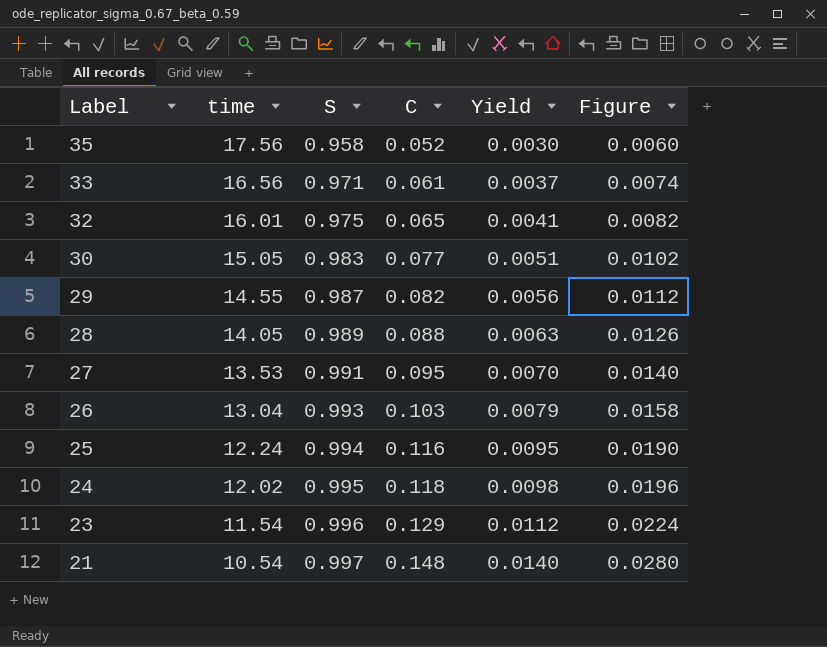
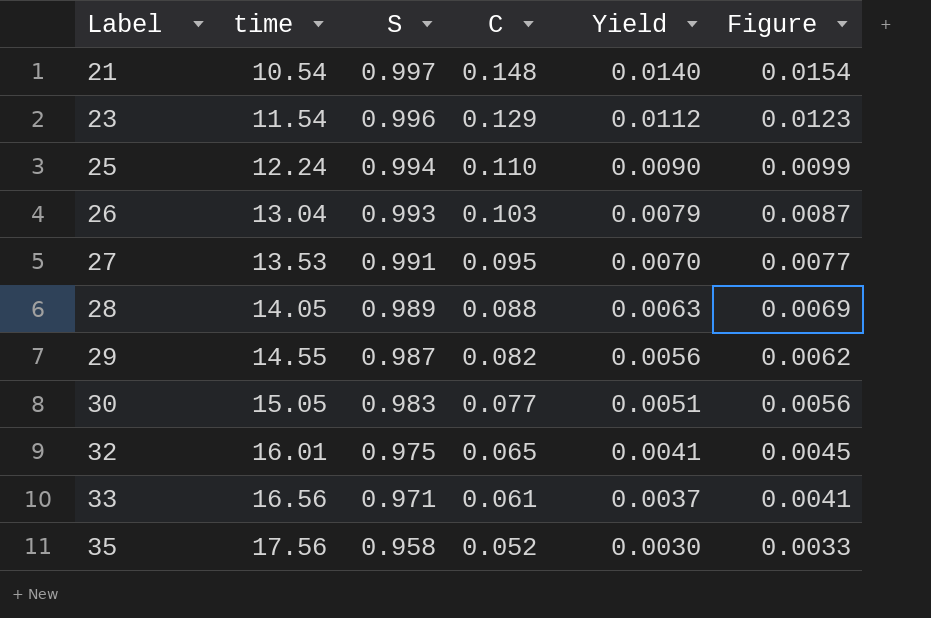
row order: Label descending -> Label ascending
column Figure | formula: [Yield] * 2 -> [Yield] * 1.1
row 24: 12.02 | 0.995 | 0.118 | 0.0098 | 0.0196 -> none
25 | C: 0.116 -> 0.110
25 | Yield: 0.0095 -> 0.0090

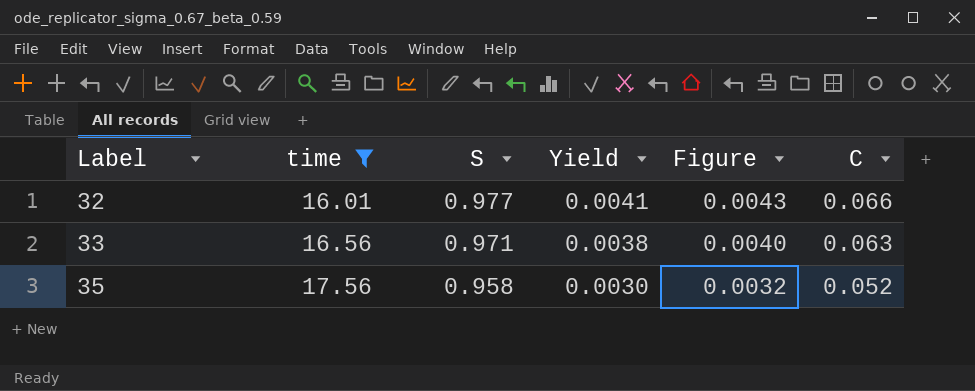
filter: none -> time >= 16.01
column Figure | formula: [Yield] * 1.1 -> [Yield] * 1.05
column C | position: 4 -> 6
32 | S: 0.975 -> 0.977
32 | C: 0.065 -> 0.066
33 | Yield: 0.0037 -> 0.0038
33 | C: 0.061 -> 0.063

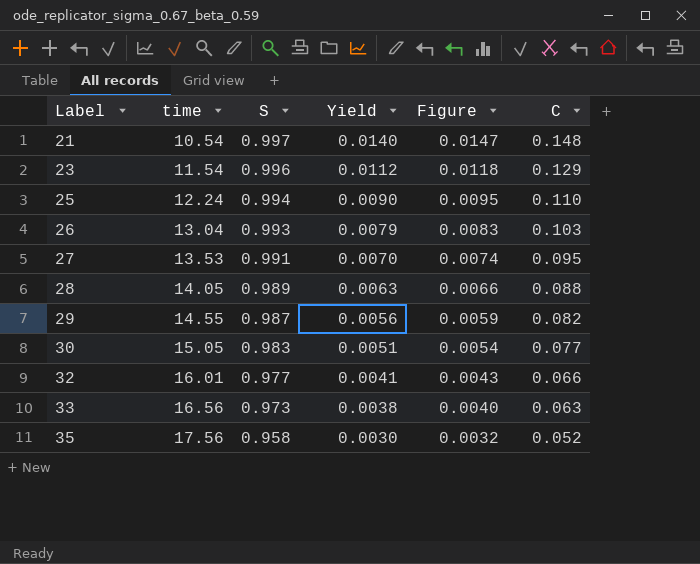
filter: time >= 16.01 -> none
33 | S: 0.971 -> 0.973

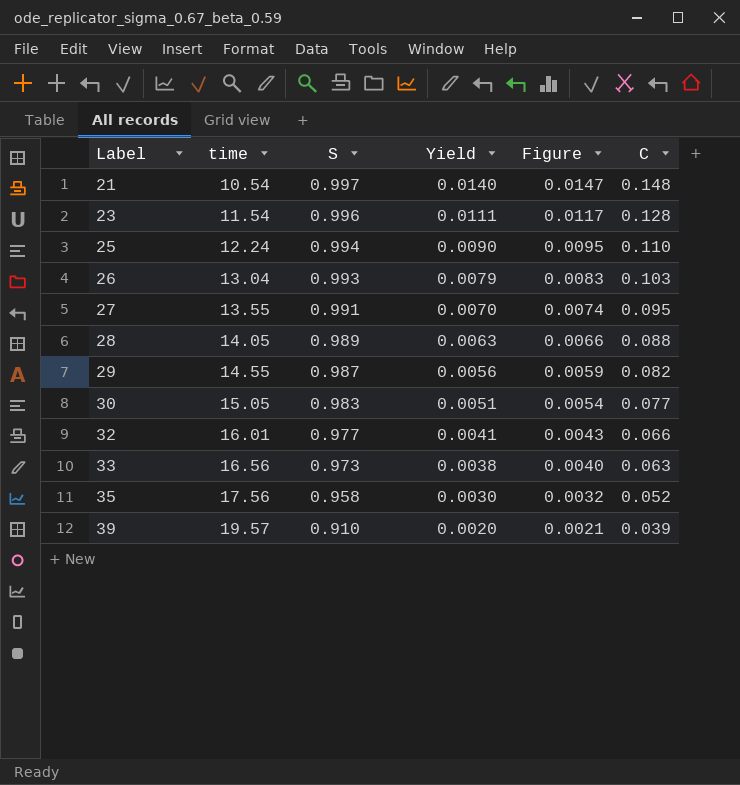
23 | Yield: 0.0112 -> 0.0111
23 | Figure: 0.0118 -> 0.0117
23 | C: 0.129 -> 0.128
27 | time: 13.53 -> 13.55
row 39: none -> 19.57 | 0.910 | 0.0020 | 0.0021 | 0.039

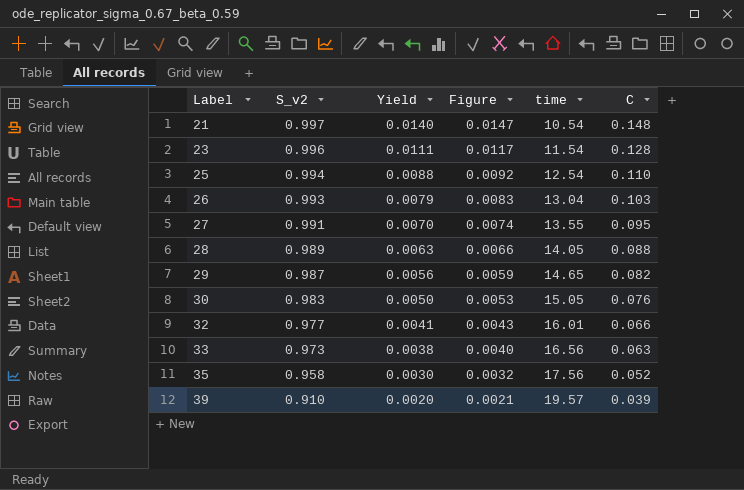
column name: S -> S_v2
column time | position: 2 -> 5
25 | Yield: 0.0090 -> 0.0088
25 | Figure: 0.0095 -> 0.0092
25 | time: 12.24 -> 12.54
29 | time: 14.55 -> 14.65
30 | Yield: 0.0051 -> 0.0050
30 | Figure: 0.0054 -> 0.0053
30 | C: 0.077 -> 0.076

